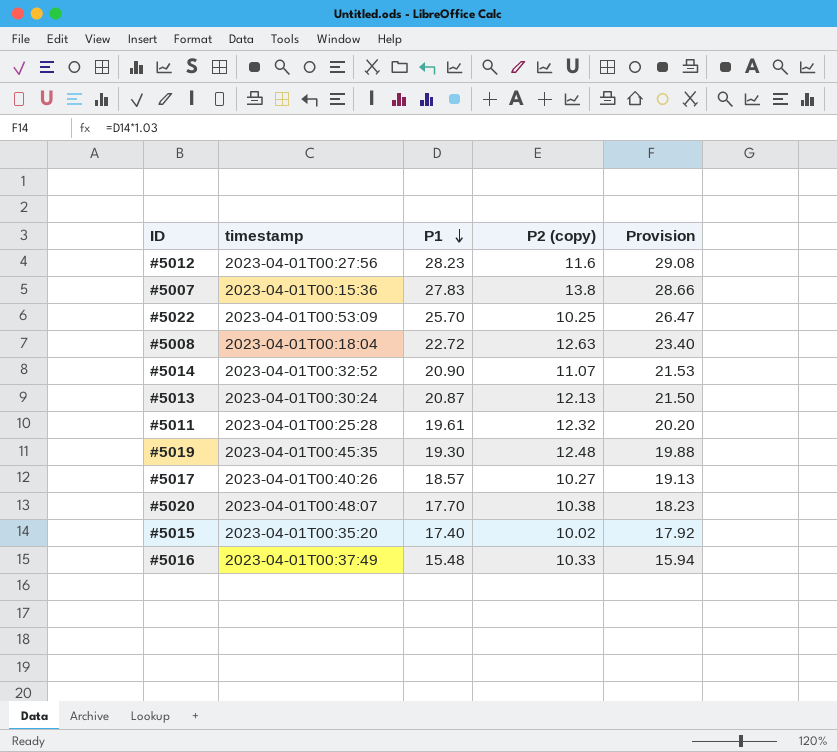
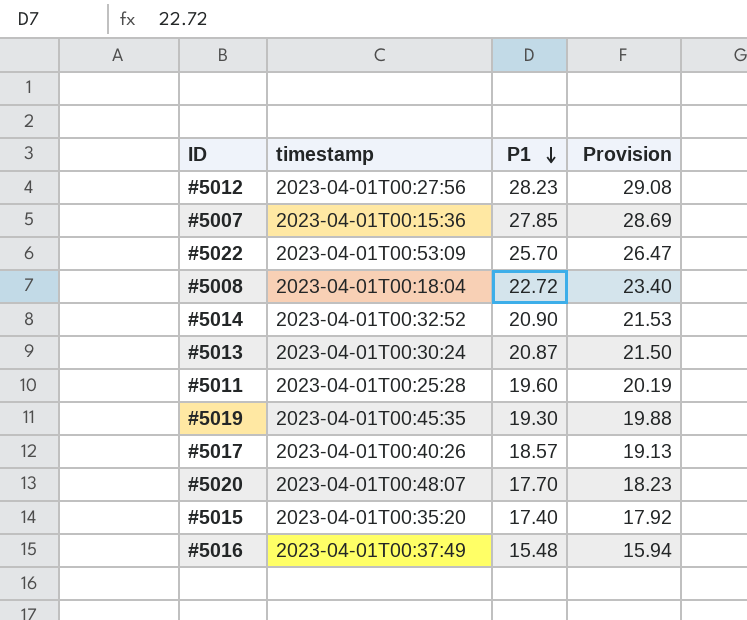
column P2 (copy) | position: 4 -> none
#5007 | P1: 27.83 -> 27.85
#5007 | Provision: 28.66 -> 28.69
#5011 | P1: 19.61 -> 19.60
#5011 | Provision: 20.20 -> 20.19

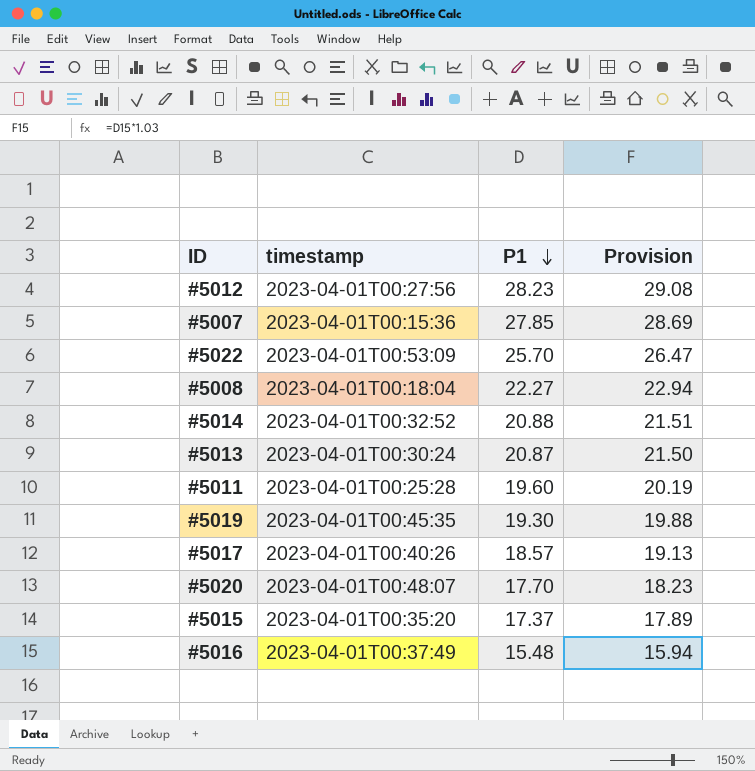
#5008 | P1: 22.72 -> 22.27
#5008 | Provision: 23.40 -> 22.94
#5014 | P1: 20.90 -> 20.88
#5014 | Provision: 21.53 -> 21.51
#5015 | P1: 17.40 -> 17.37
#5015 | Provision: 17.92 -> 17.89

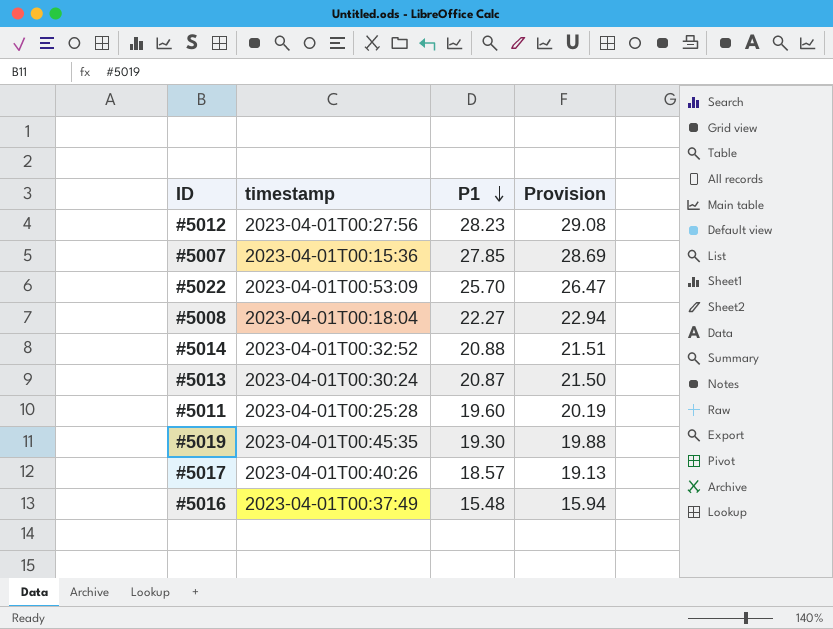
row #5020: 2023-04-01T00:48:07 | 17.70 | 18.23 -> none
row #5015: 2023-04-01T00:35:20 | 17.37 | 17.89 -> none

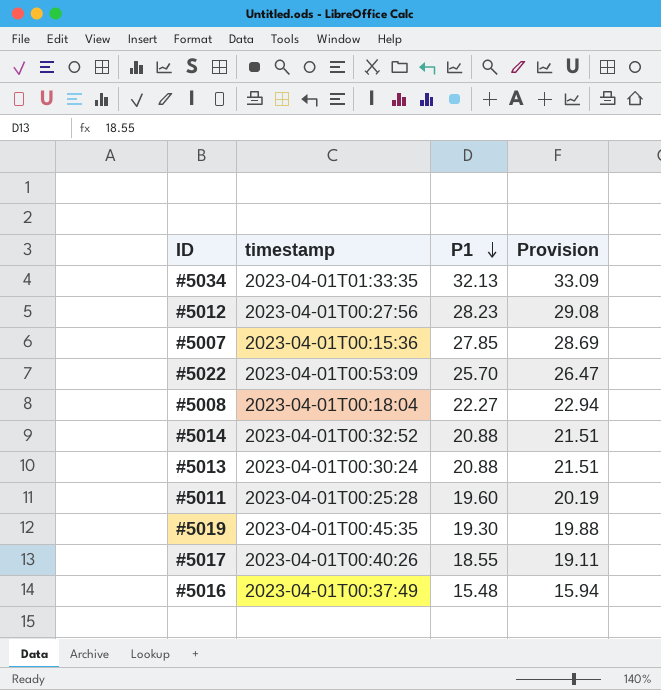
row #5034: none -> 2023-04-01T01:33:35 | 32.13 | 33.09
#5013 | P1: 20.87 -> 20.88
#5013 | Provision: 21.50 -> 21.51
#5017 | P1: 18.57 -> 18.55
#5017 | Provision: 19.13 -> 19.11

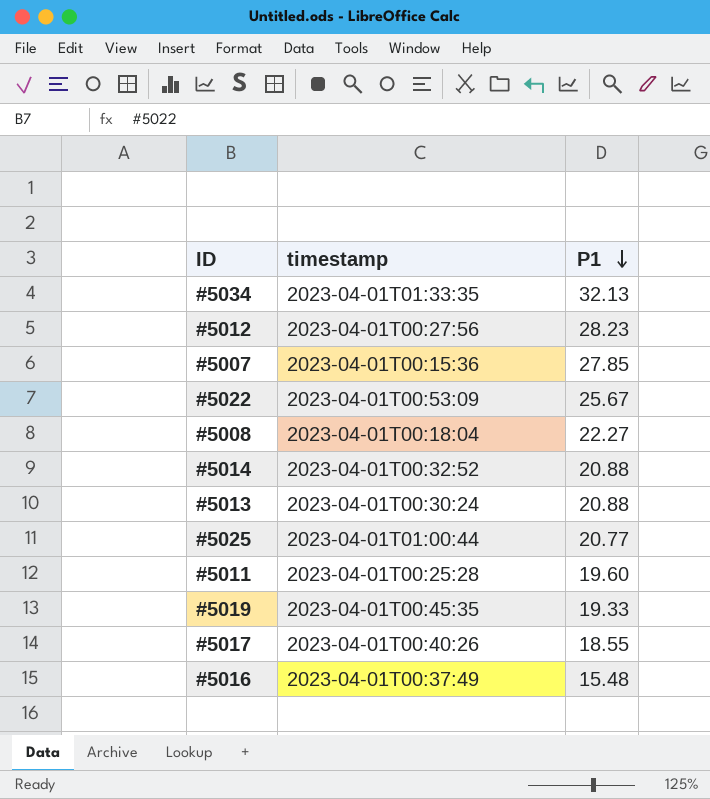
column Provision | formula: [P1] * 1.03 -> none
#5022 | P1: 25.70 -> 25.67
row #5025: none -> 2023-04-01T01:00:44 | 20.77
#5019 | P1: 19.30 -> 19.33

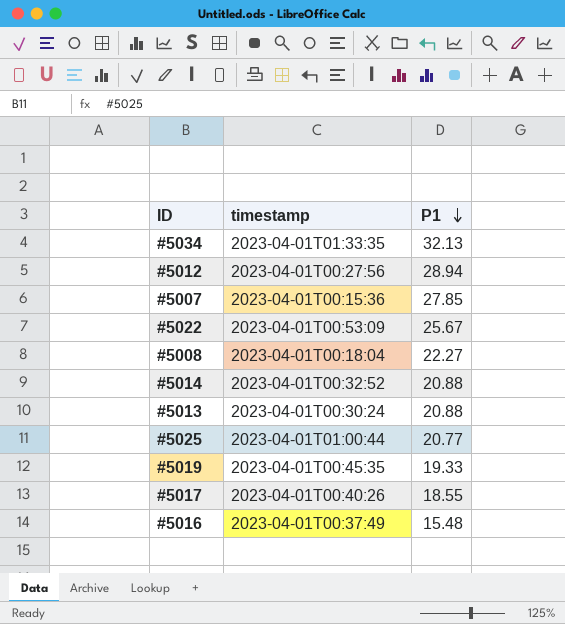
row #5011: 2023-04-01T00:25:28 | 19.60 -> none
#5012 | P1: 28.23 -> 28.94

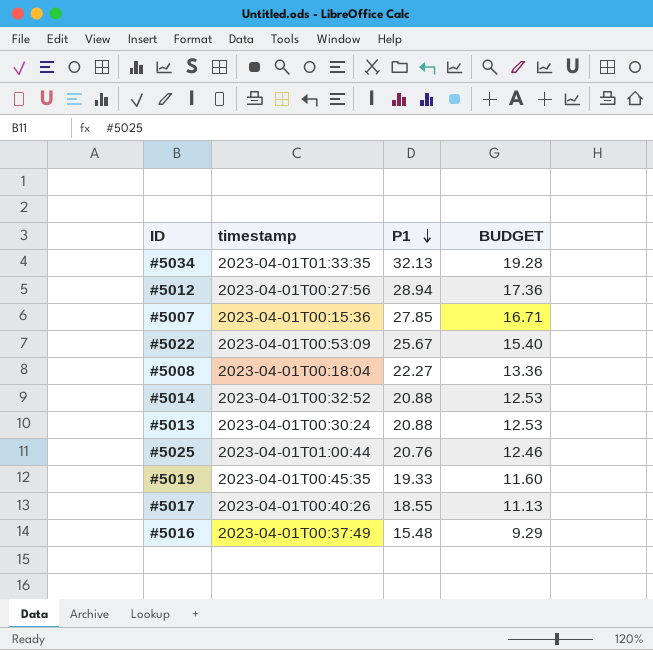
column BUDGET | formula: none -> [P1] * 0.6
#5025 | P1: 20.77 -> 20.76

